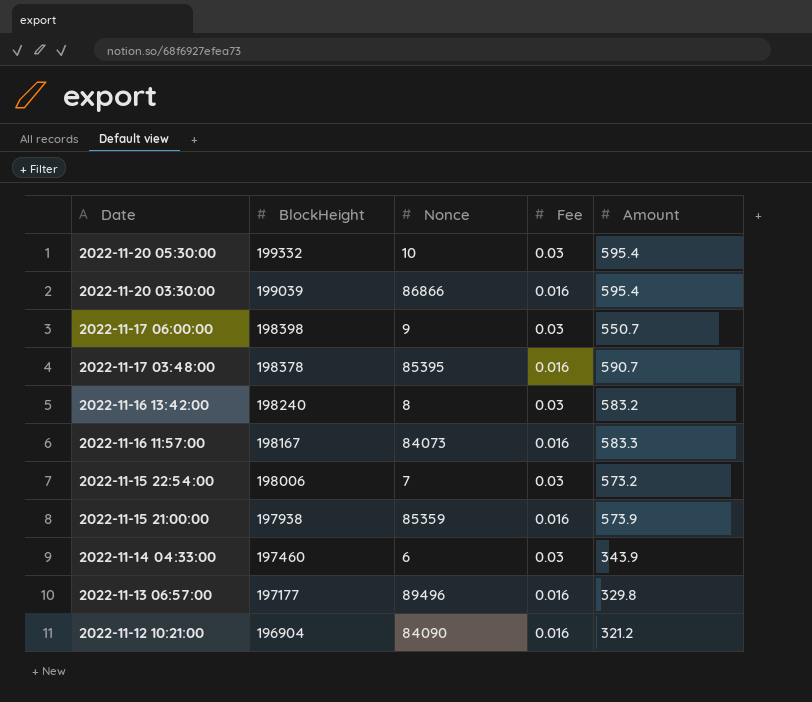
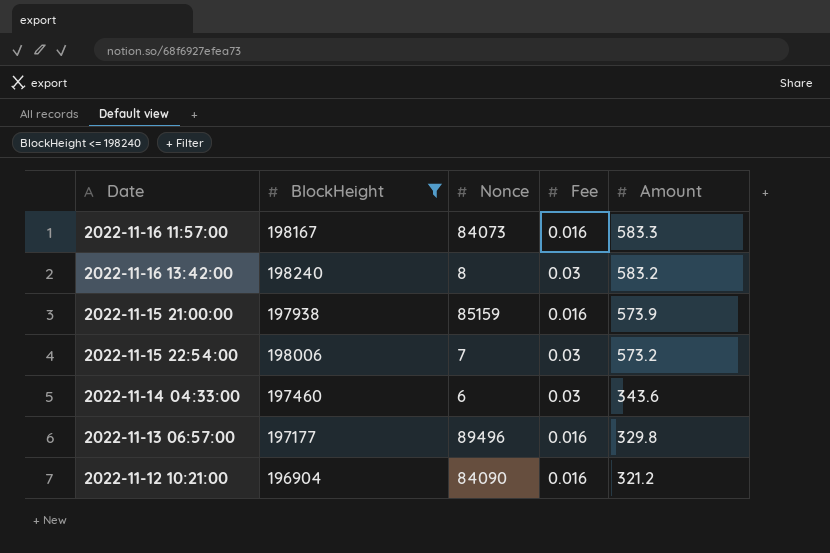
filter: none -> BlockHeight <= 198240
row order: Date descending -> Amount descending
2022-11-15 21:00:00 | Nonce: 85359 -> 85159
2022-11-14 04:33:00 | Amount: 343.9 -> 343.6

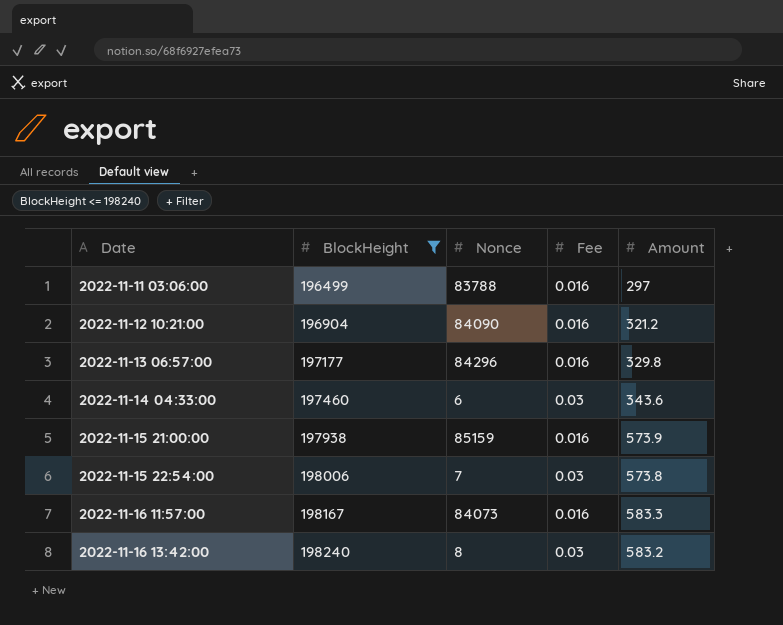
row order: Amount descending -> Date ascending
row 2022-11-11 03:06:00: none -> 196499 | 83788 | 0.016 | 297
2022-11-13 06:57:00 | Nonce: 89496 -> 84296
2022-11-15 22:54:00 | Amount: 573.2 -> 573.8

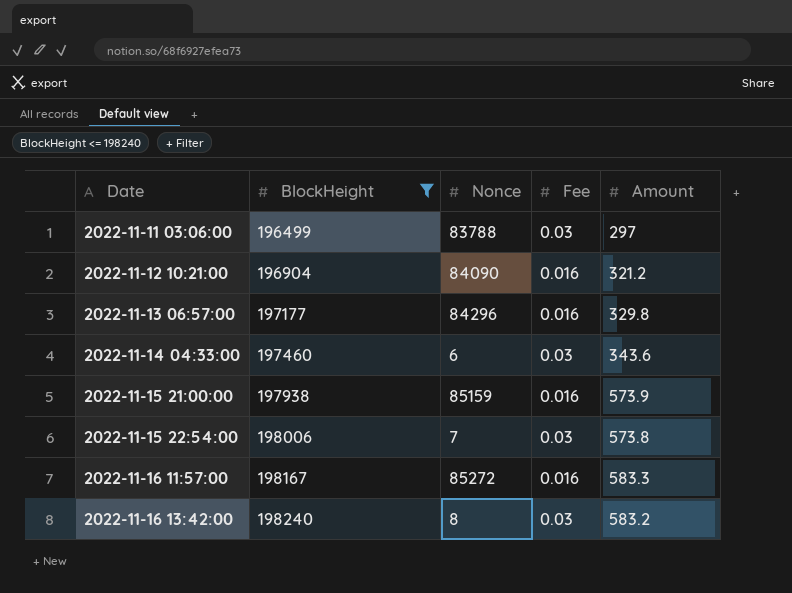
2022-11-11 03:06:00 | Fee: 0.016 -> 0.03
2022-11-16 11:57:00 | Nonce: 84073 -> 85272

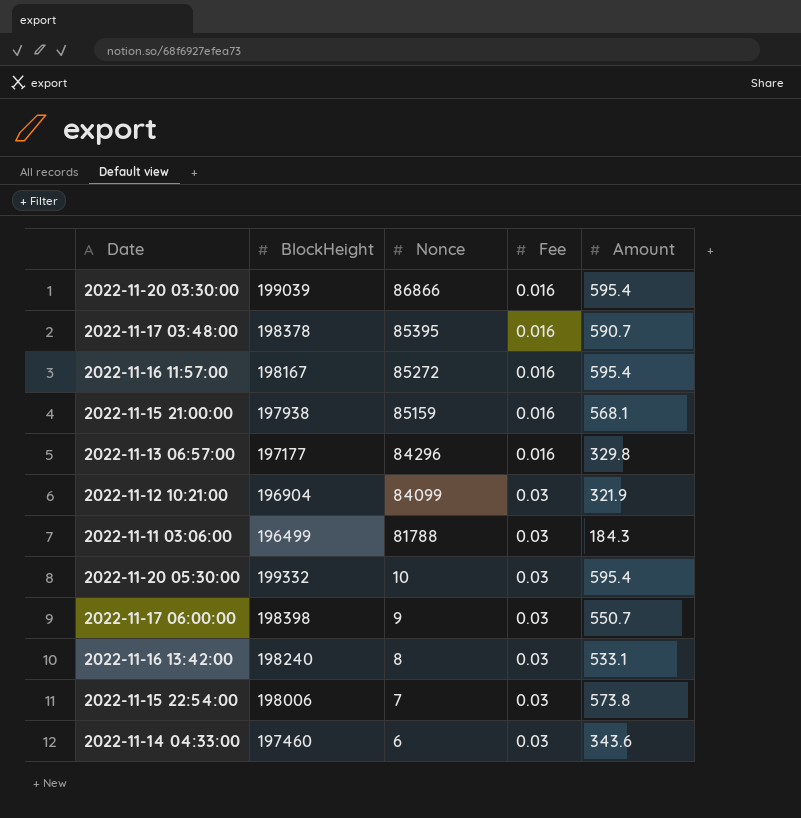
filter: BlockHeight <= 198240 -> none
row order: Date ascending -> Nonce descending
2022-11-16 11:57:00 | Amount: 583.3 -> 595.4
2022-11-15 21:00:00 | Amount: 573.9 -> 568.1
2022-11-12 10:21:00 | Nonce: 84090 -> 84099
2022-11-12 10:21:00 | Fee: 0.016 -> 0.03
2022-11-12 10:21:00 | Amount: 321.2 -> 321.9
2022-11-11 03:06:00 | Nonce: 83788 -> 81788
2022-11-11 03:06:00 | Amount: 297 -> 184.3
2022-11-16 13:42:00 | Amount: 583.2 -> 533.1

